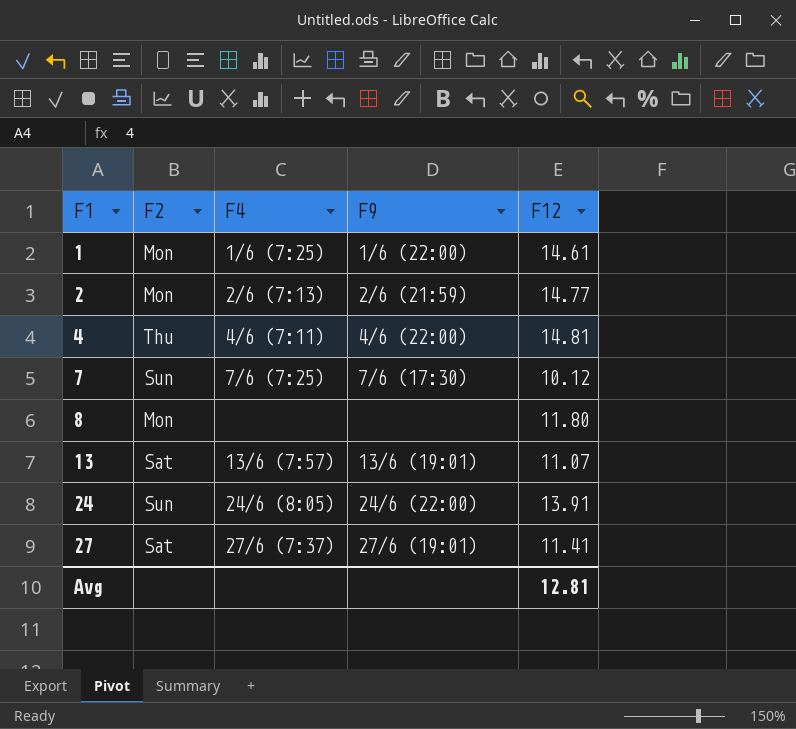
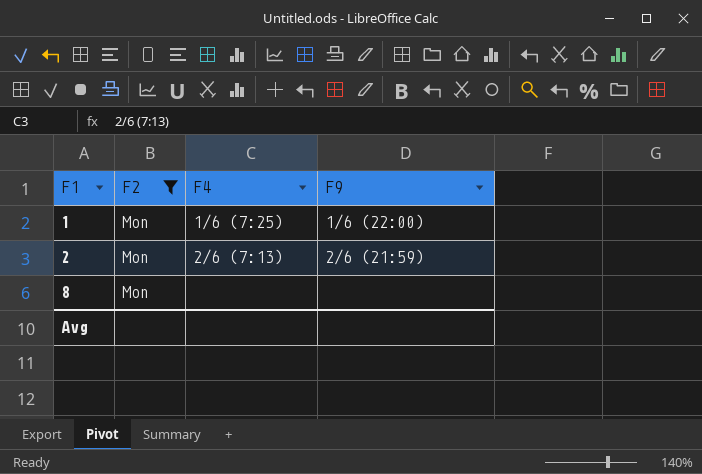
filter: none -> F2 = Mon
column F12 | position: 5 -> none

